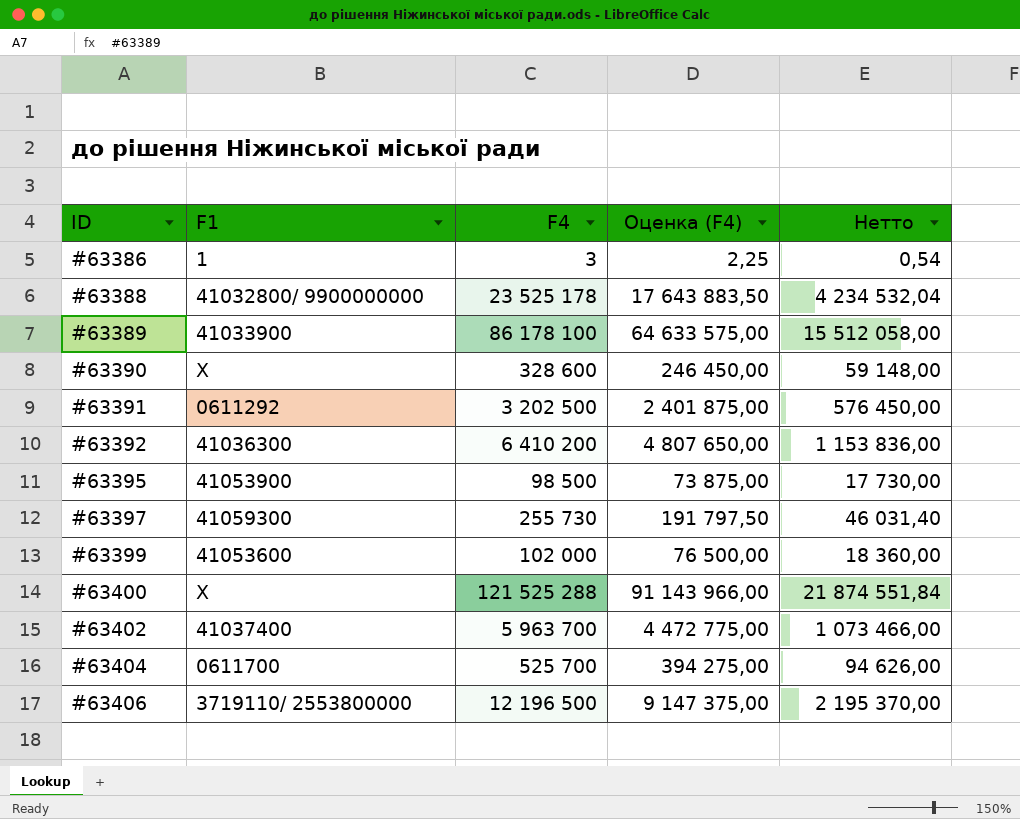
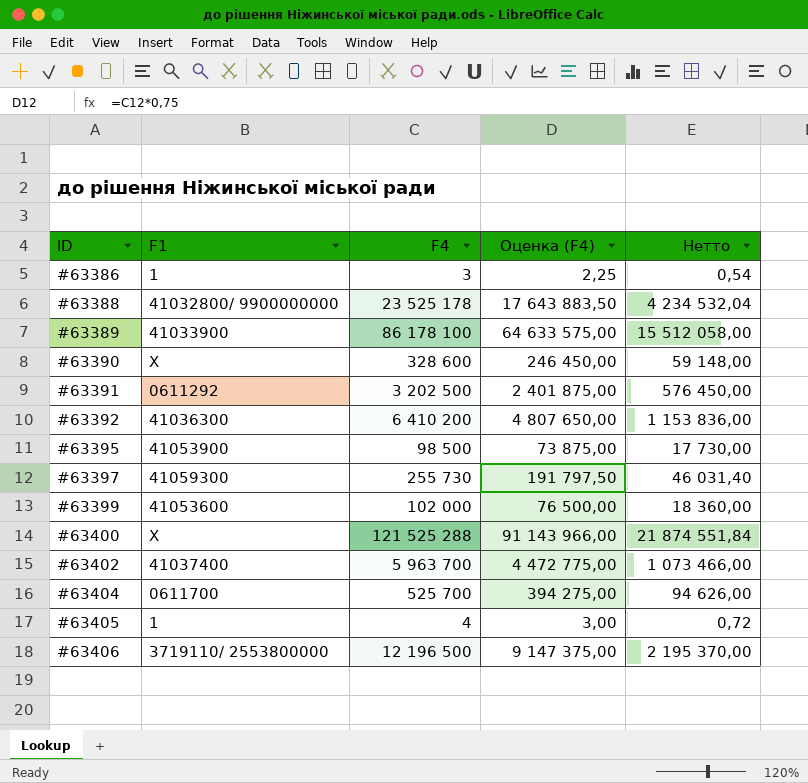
row #63405: none -> 1 | 4 | 3,00 | 0,72

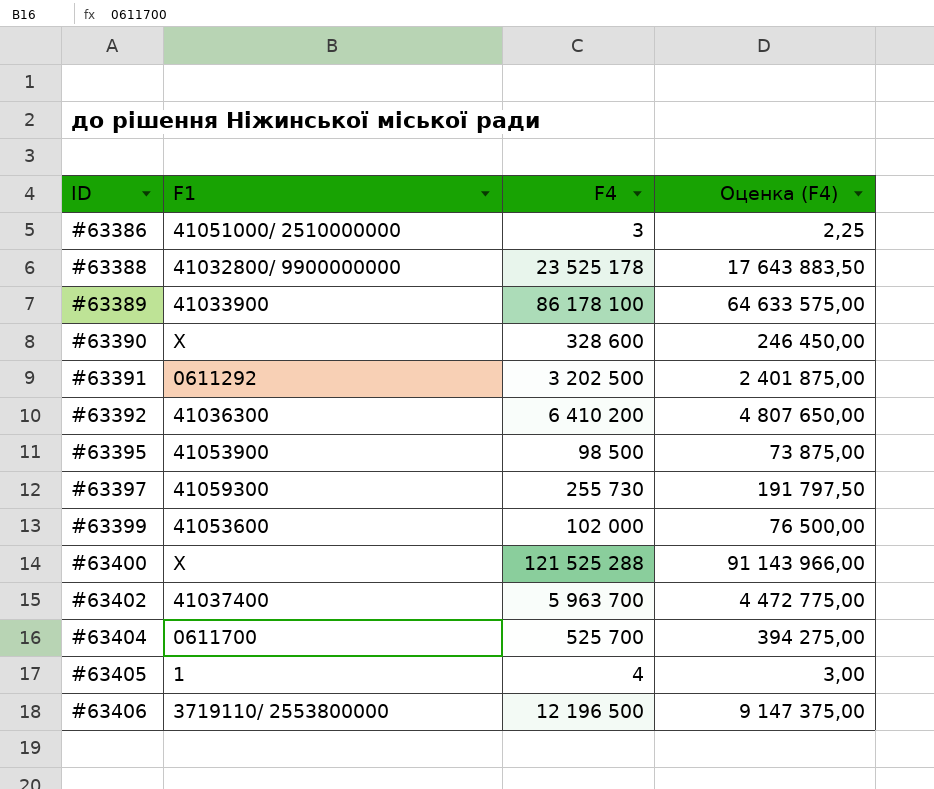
column Нетто | formula: [F4] * 0,18 -> none
#63386 | F1: 1 -> 41051000/ 2510000000

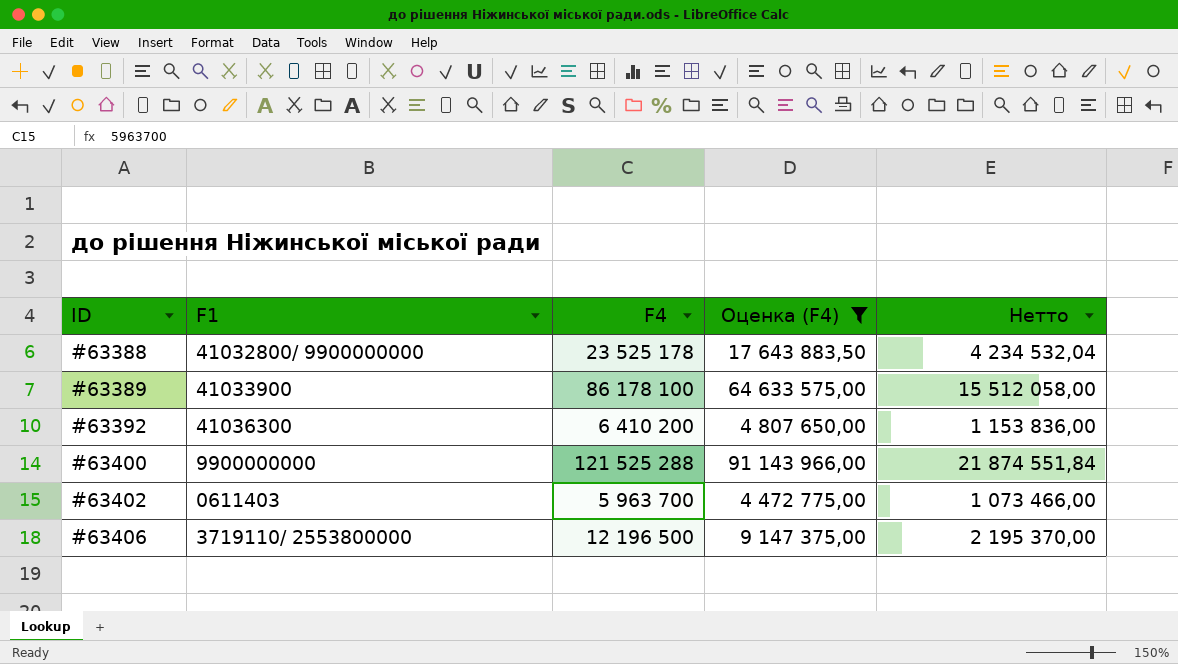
filter: none -> Оценка (F4) >= 4 472 775,00
column Нетто | formula: none -> [F4] * 0,18
#63400 | F1: Х -> 9900000000
#63402 | F1: 41037400 -> 0611403

